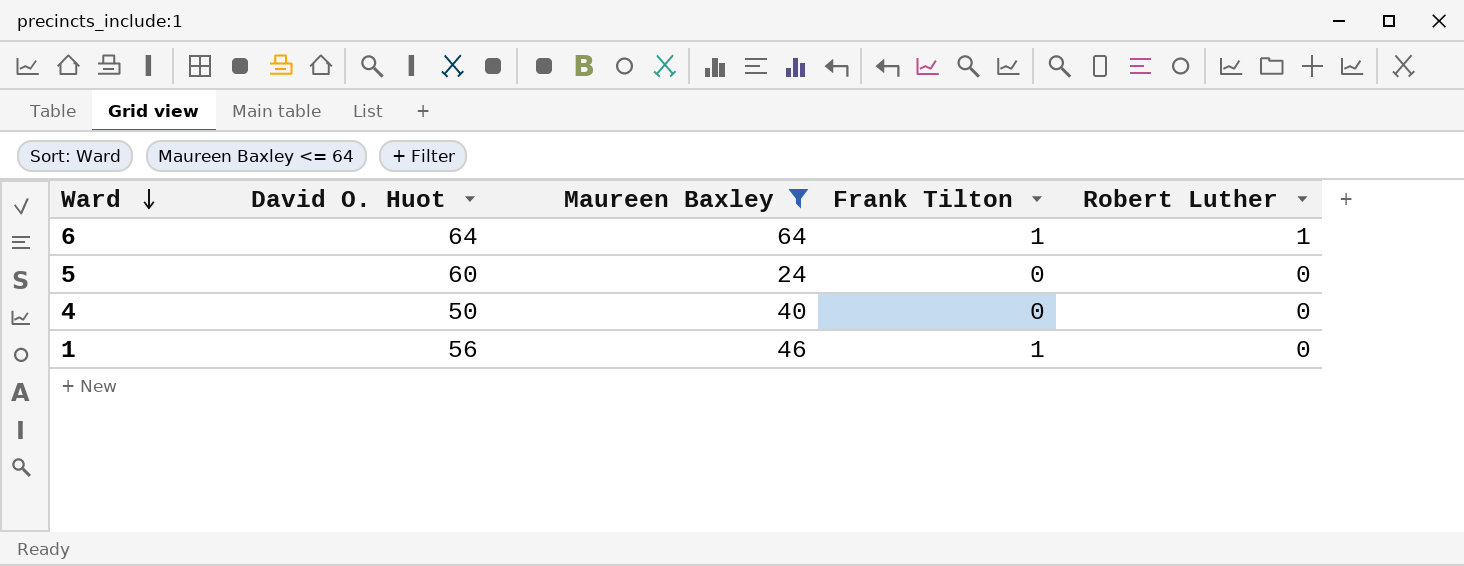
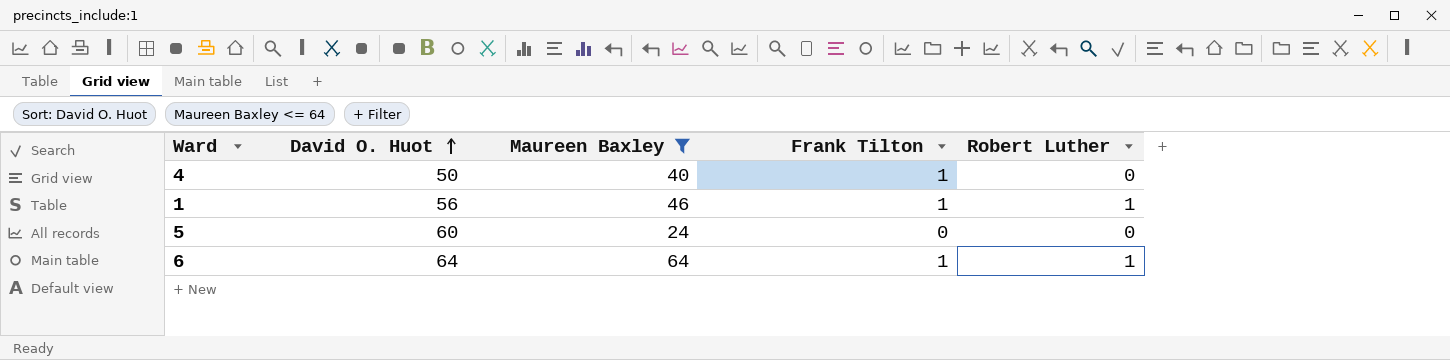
row order: Ward descending -> David O. Huot ascending
4 | Frank Tilton: 0 -> 1
1 | Robert Luther: 0 -> 1

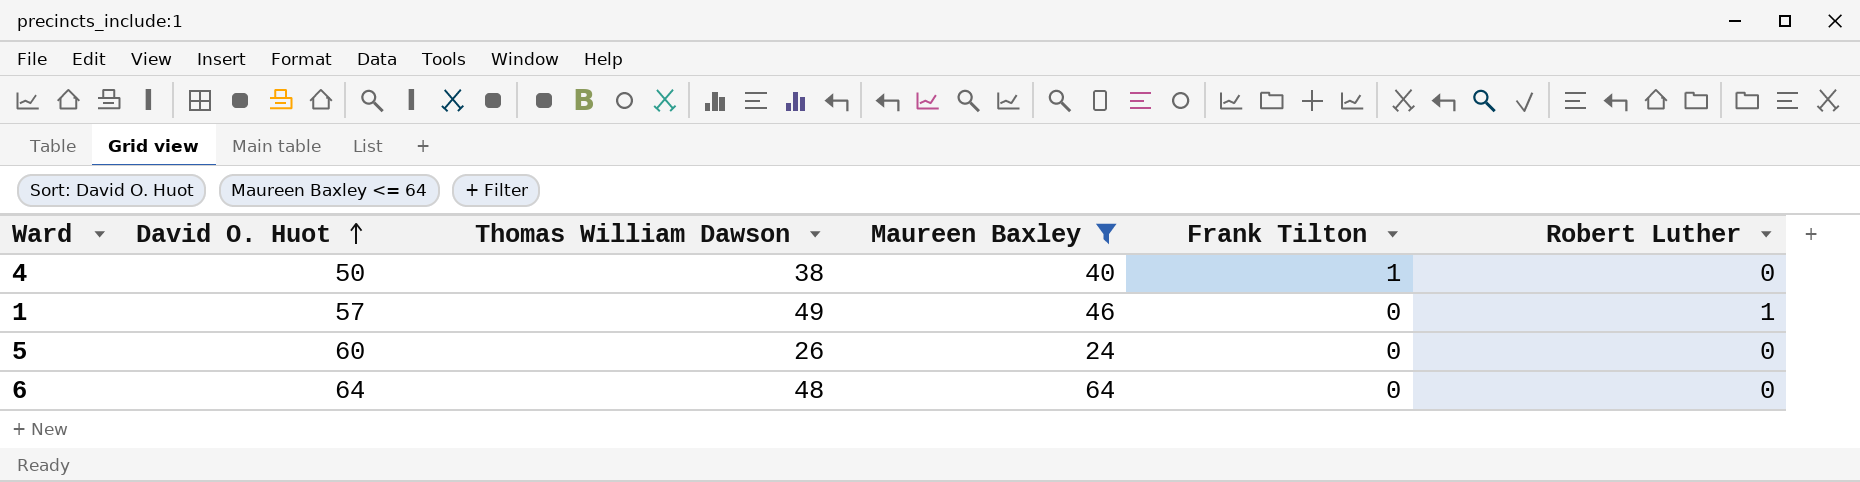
column Thomas William Dawson | position: none -> 3
1 | David O. Huot: 56 -> 57
1 | Frank Tilton: 1 -> 0
6 | Frank Tilton: 1 -> 0
6 | Robert Luther: 1 -> 0

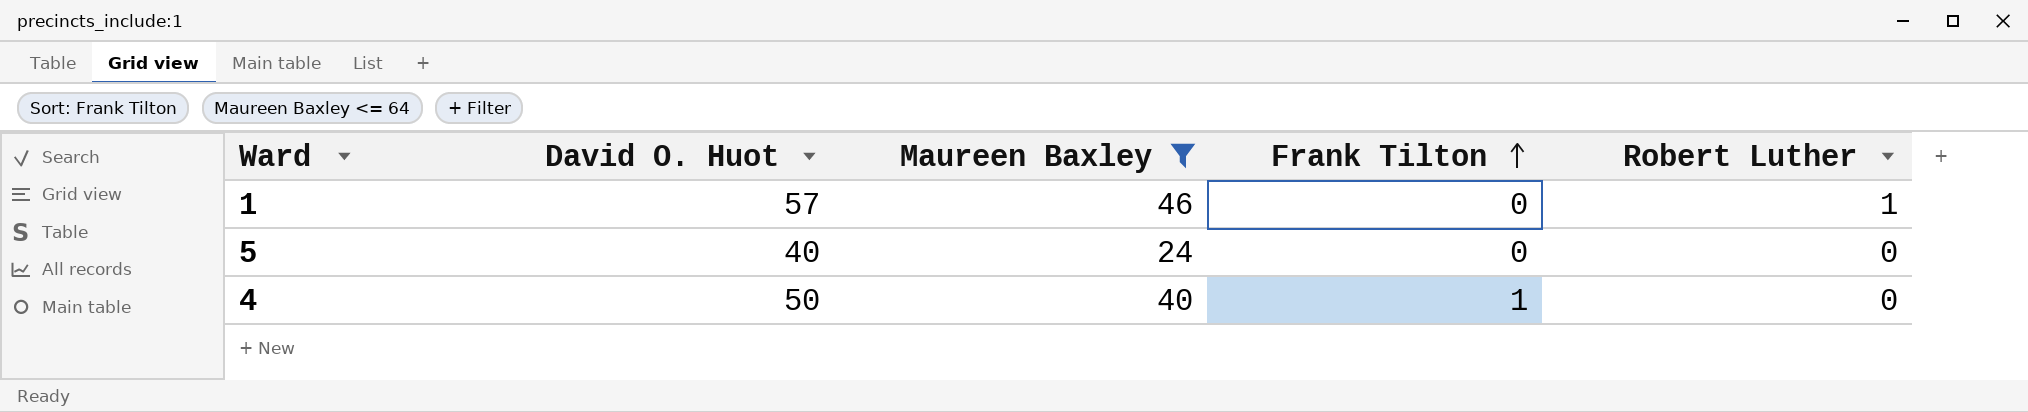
row order: David O. Huot ascending -> Frank Tilton ascending
column Thomas William Dawson | position: 3 -> none
row 6: 64 | 48 | 64 | 0 | 0 -> none
5 | David O. Huot: 60 -> 40

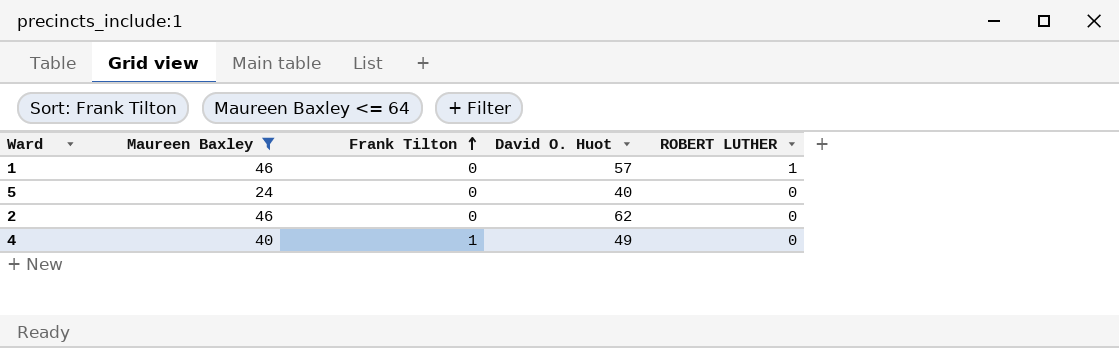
column David O. Huot | position: 2 -> 4
column name: Robert Luther -> ROBERT LUTHER
row 2: none -> 46 | 0 | 62 | 0
4 | David O. Huot: 50 -> 49

